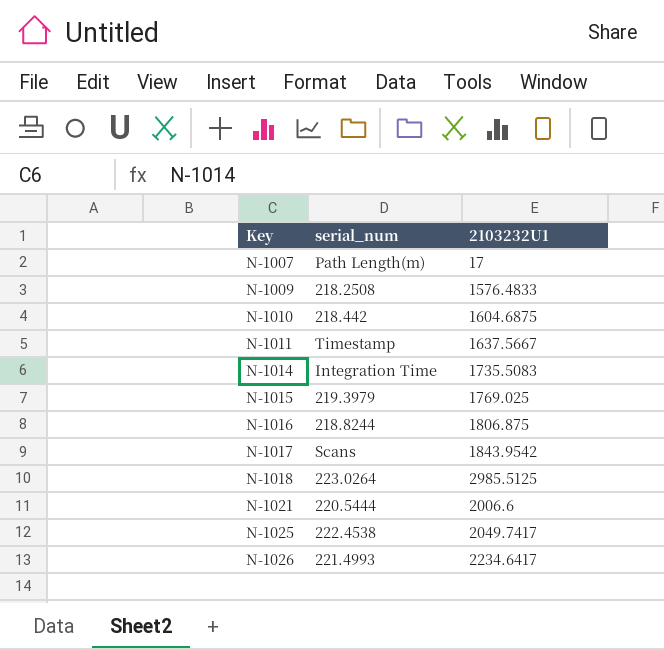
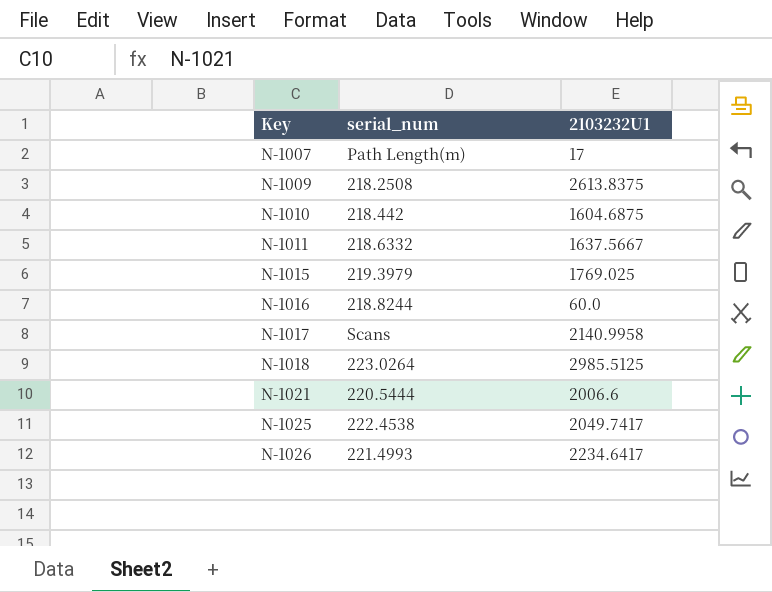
row N-1014: Integration Time | 1735.5083 -> none
N-1009 | 2103232U1: 1576.4833 -> 2613.8375
N-1011 | serial_num: Timestamp -> 218.6332
N-1016 | 2103232U1: 1806.875 -> 60.0
N-1017 | 2103232U1: 1843.9542 -> 2140.9958

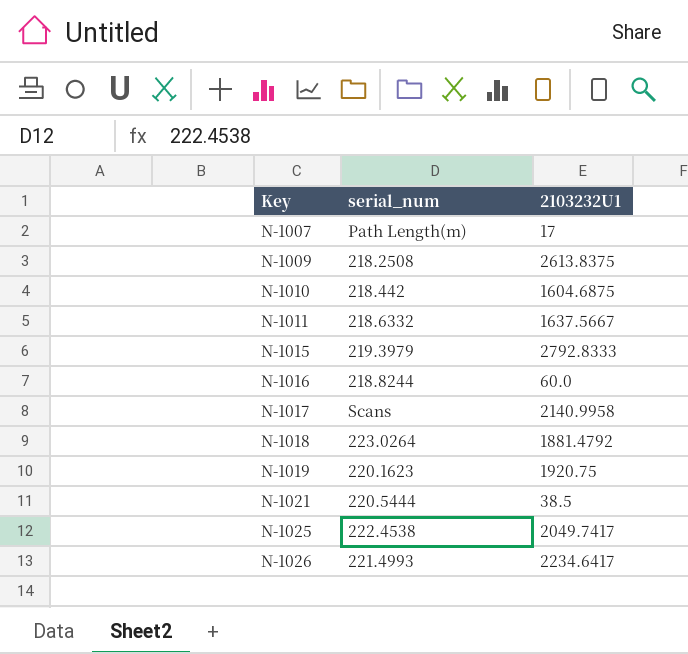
N-1015 | 2103232U1: 1769.025 -> 2792.8333
N-1018 | 2103232U1: 2985.5125 -> 1881.4792
row N-1019: none -> 220.1623 | 1920.75
N-1021 | 2103232U1: 2006.6 -> 38.5

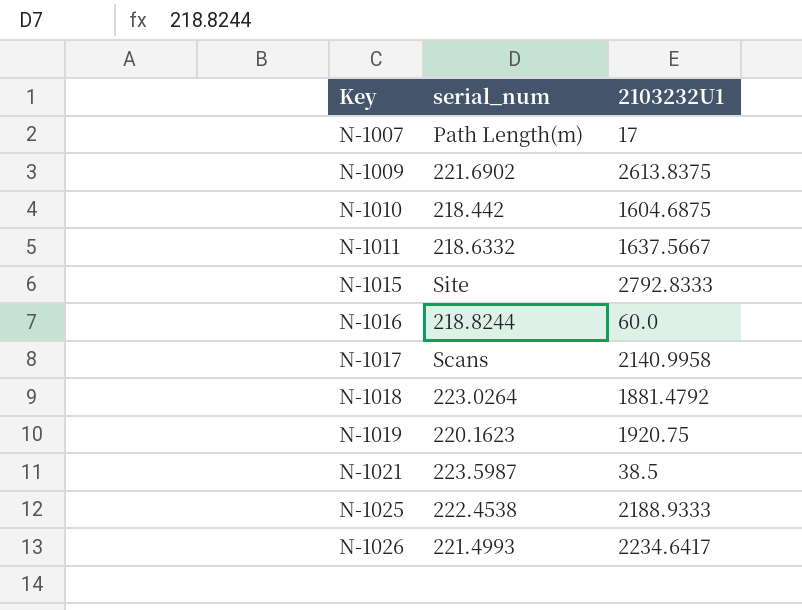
N-1009 | serial_num: 218.2508 -> 221.6902
N-1015 | serial_num: 219.3979 -> Site
N-1021 | serial_num: 220.5444 -> 223.5987
N-1025 | 2103232U1: 2049.7417 -> 2188.9333

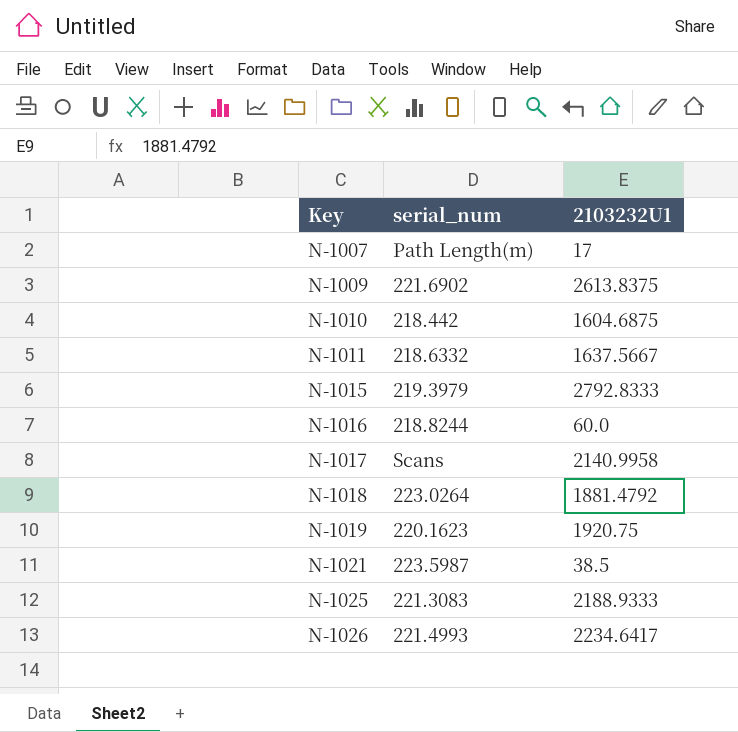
N-1015 | serial_num: Site -> 219.3979
N-1025 | serial_num: 222.4538 -> 221.3083

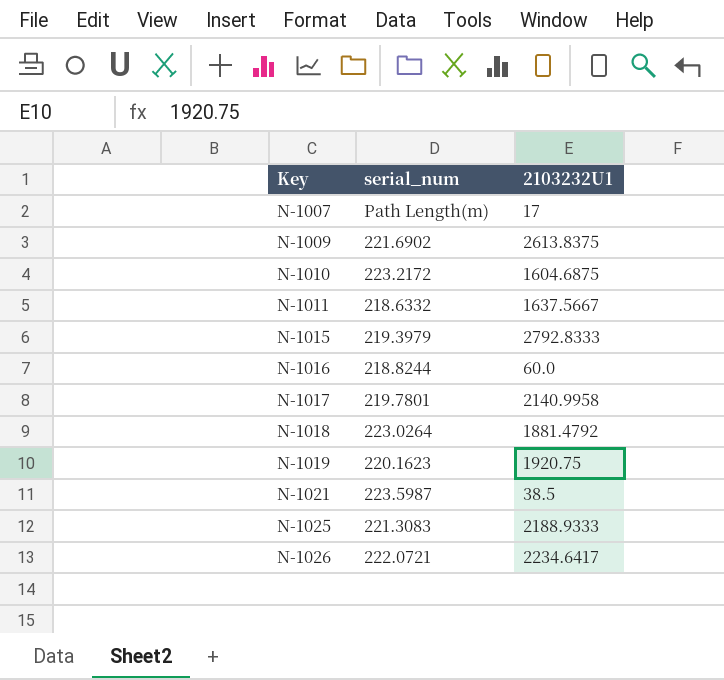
N-1010 | serial_num: 218.442 -> 223.2172
N-1017 | serial_num: Scans -> 219.7801
N-1026 | serial_num: 221.4993 -> 222.0721

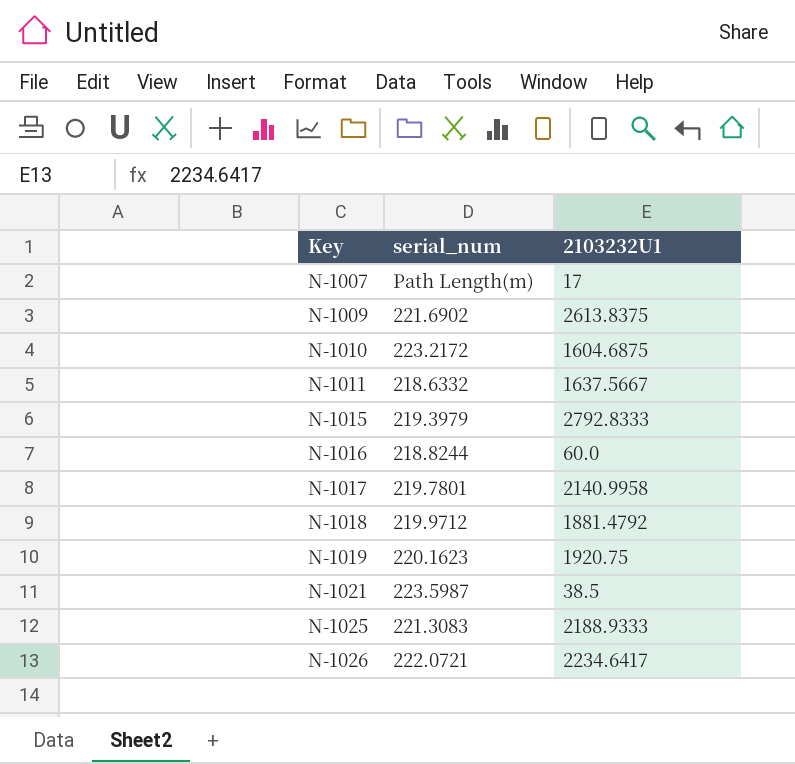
N-1018 | serial_num: 223.0264 -> 219.9712

